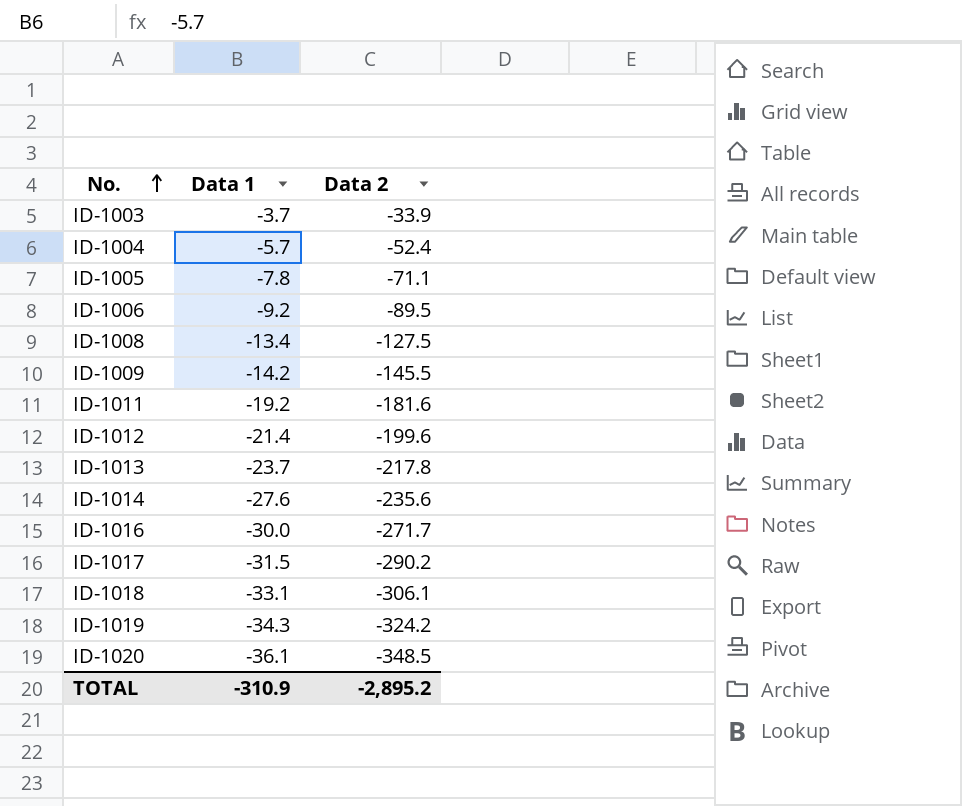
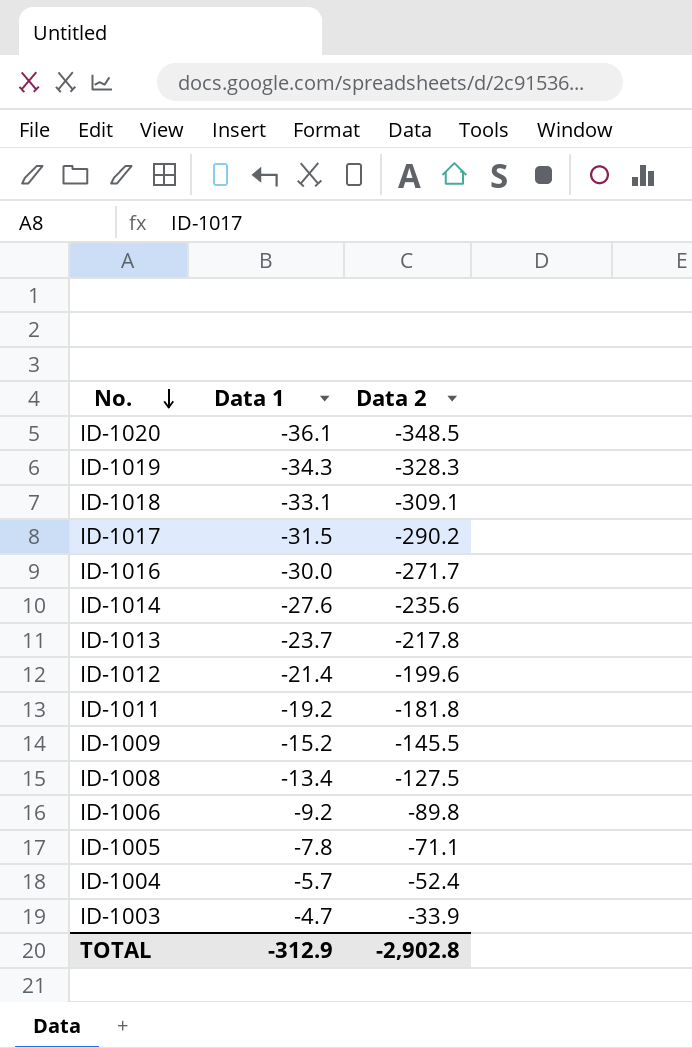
row order: No. ascending -> No. descending
ID-1019 | Data 2: -324.2 -> -328.3
ID-1018 | Data 2: -306.1 -> -309.1
ID-1011 | Data 2: -181.6 -> -181.8
ID-1009 | Data 1: -14.2 -> -15.2
ID-1006 | Data 2: -89.5 -> -89.8
ID-1003 | Data 1: -3.7 -> -4.7
TOTAL | Data 1: -310.9 -> -312.9
TOTAL | Data 2: -2,895.2 -> -2,902.8

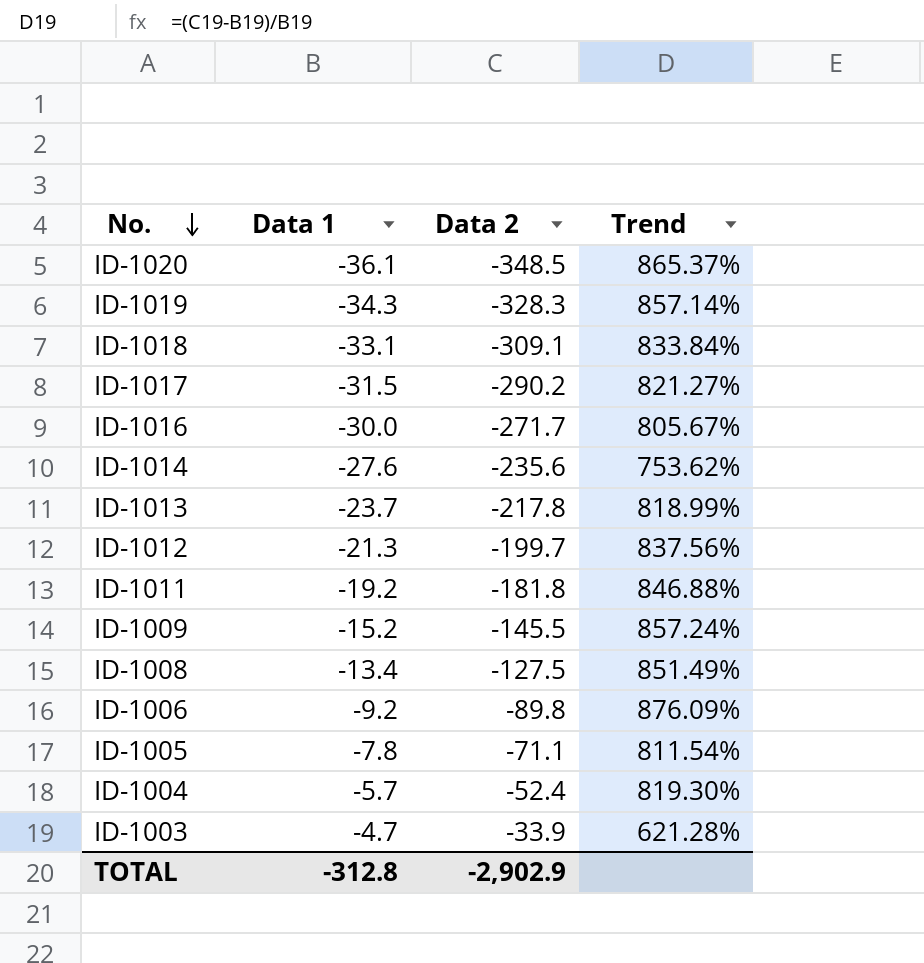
column Trend | formula: none -> ([Data 2] - [Data 1]) / [Data 1]
ID-1012 | Data 1: -21.4 -> -21.3
ID-1012 | Data 2: -199.6 -> -199.7
TOTAL | Data 1: -312.9 -> -312.8
TOTAL | Data 2: -2,902.8 -> -2,902.9

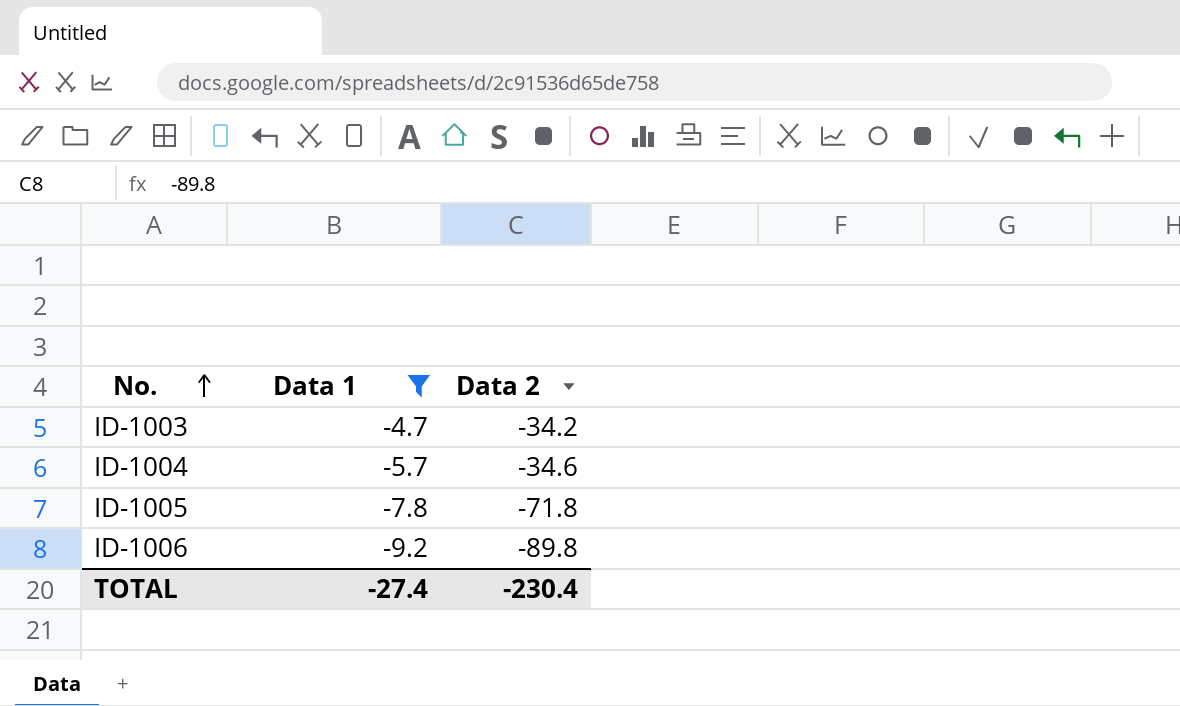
filter: none -> Data 1 >= -9.2
row order: No. descending -> No. ascending
column Trend | formula: ([Data 2] - [Data 1]) / [Data 1] -> none
ID-1003 | Data 2: -33.9 -> -34.2
ID-1004 | Data 2: -52.4 -> -34.6
ID-1005 | Data 2: -71.1 -> -71.8
TOTAL | Data 1: -312.8 -> -27.4
TOTAL | Data 2: -2,902.9 -> -230.4

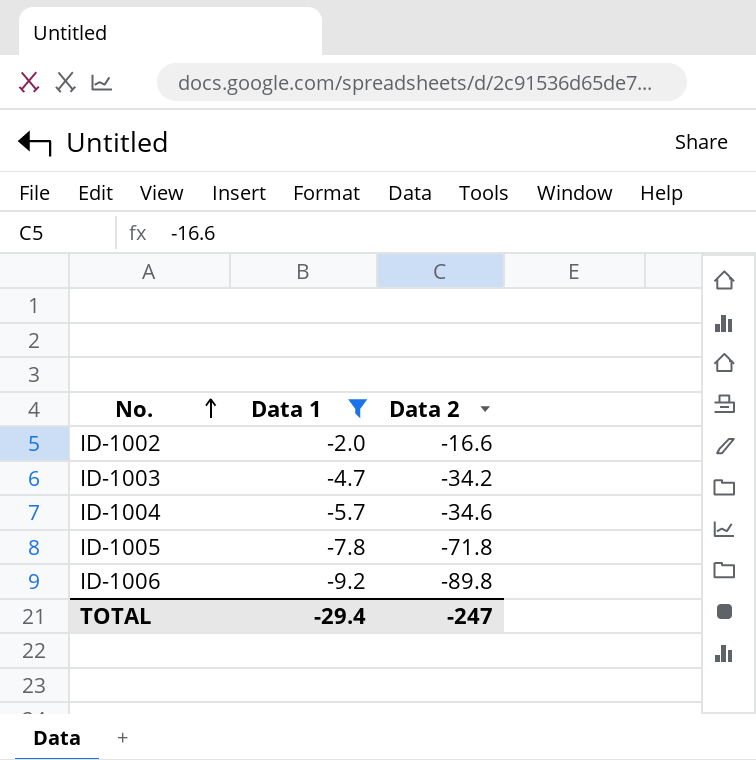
row ID-1002: none -> -2.0 | -16.6
TOTAL | Data 1: -27.4 -> -29.4
TOTAL | Data 2: -230.4 -> -247

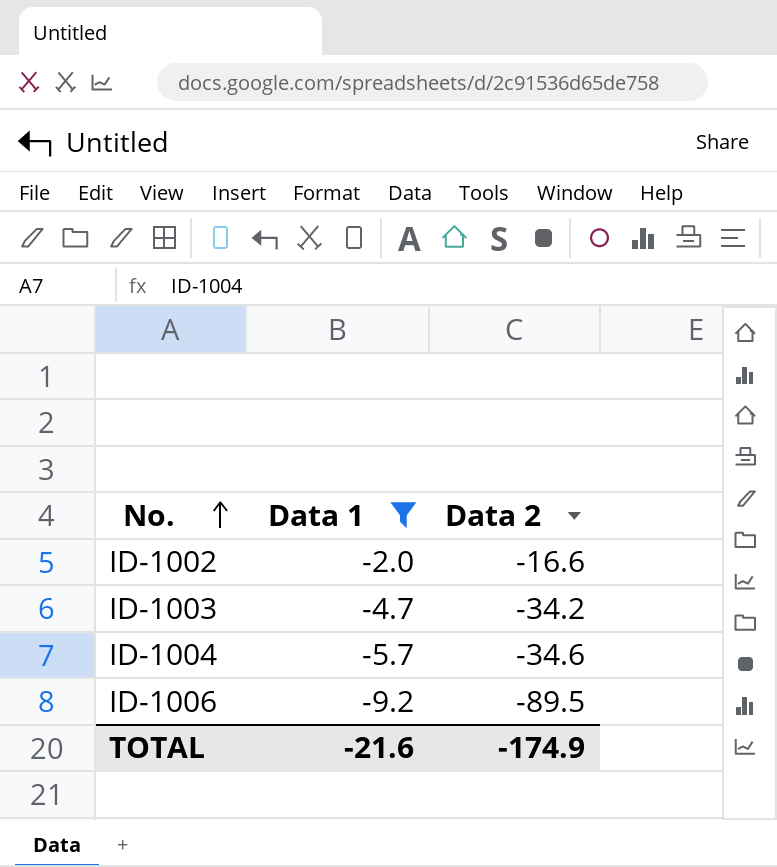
row ID-1005: -7.8 | -71.8 -> none
ID-1006 | Data 2: -89.8 -> -89.5
TOTAL | Data 1: -29.4 -> -21.6
TOTAL | Data 2: -247 -> -174.9

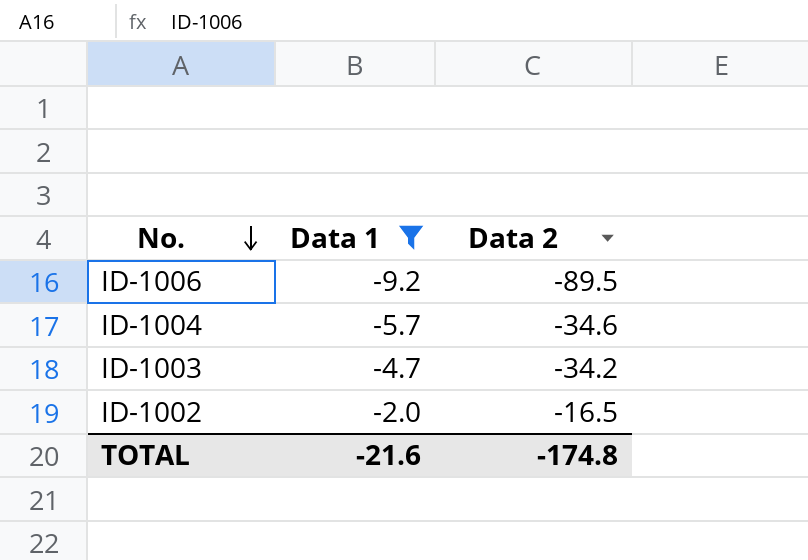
row order: No. ascending -> No. descending
ID-1002 | Data 2: -16.6 -> -16.5
TOTAL | Data 2: -174.9 -> -174.8

